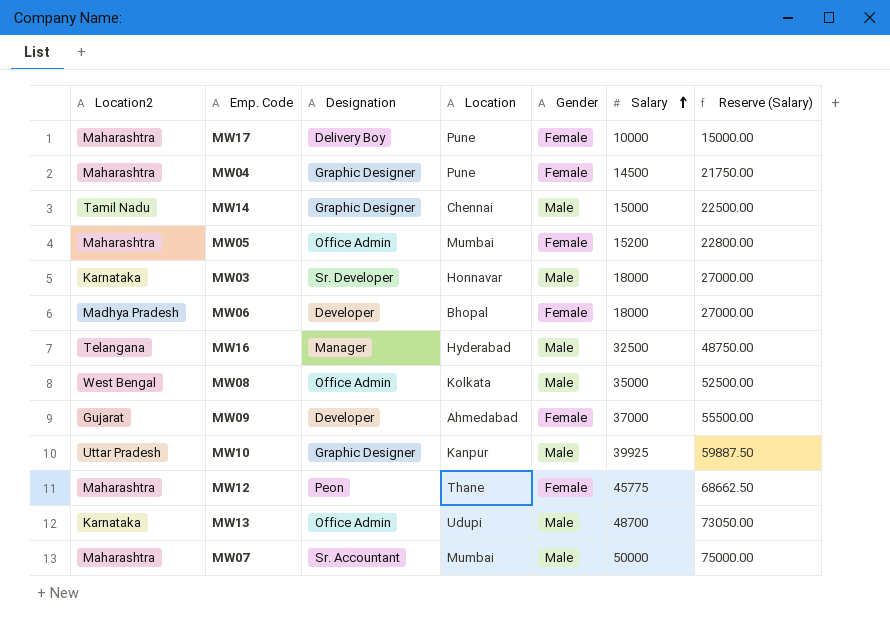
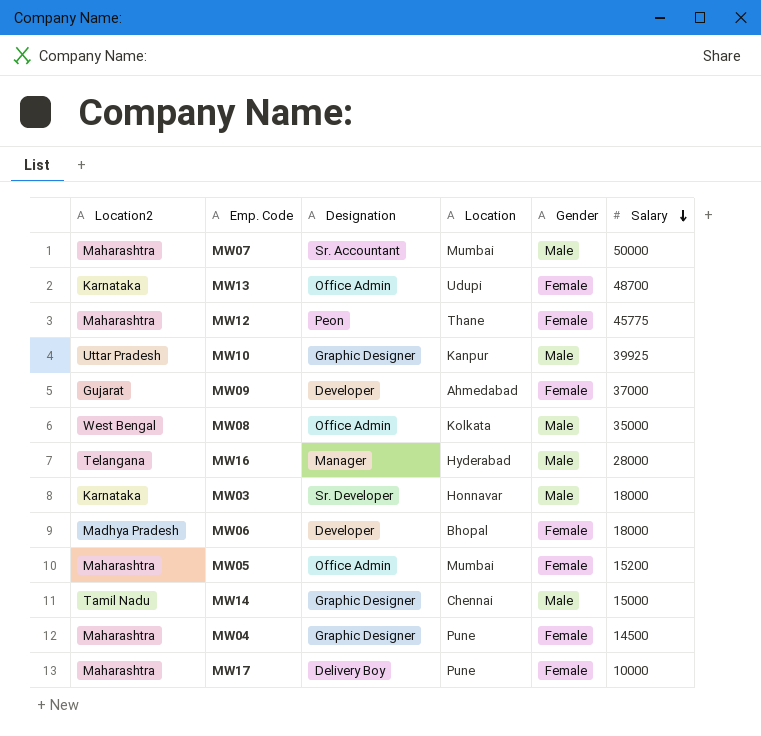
row order: Salary ascending -> Salary descending
column Reserve (Salary) | formula: [Salary] * 1.5 -> none
MW13 | Gender: Male -> Female
MW16 | Salary: 32500 -> 28000

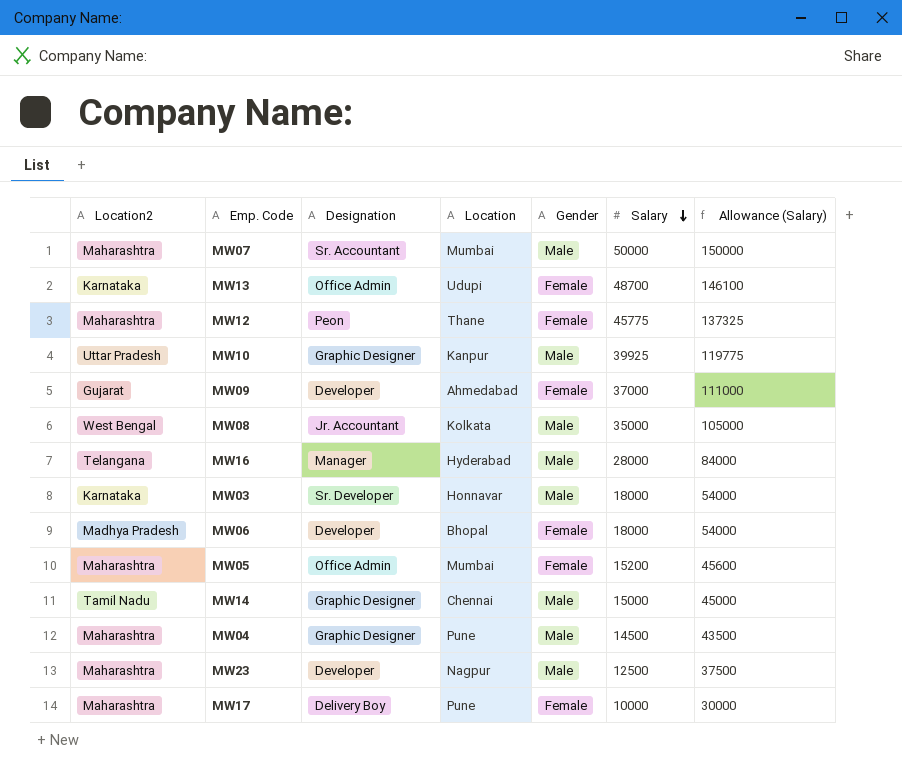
column Allowance (Salary) | formula: none -> [Salary] * 3
MW08 | Designation: Office Admin -> Jr. Accountant
MW04 | Gender: Female -> Male
row MW23: none -> Maharashtra | Developer | Nagpur | Male | 12500 | 37500

